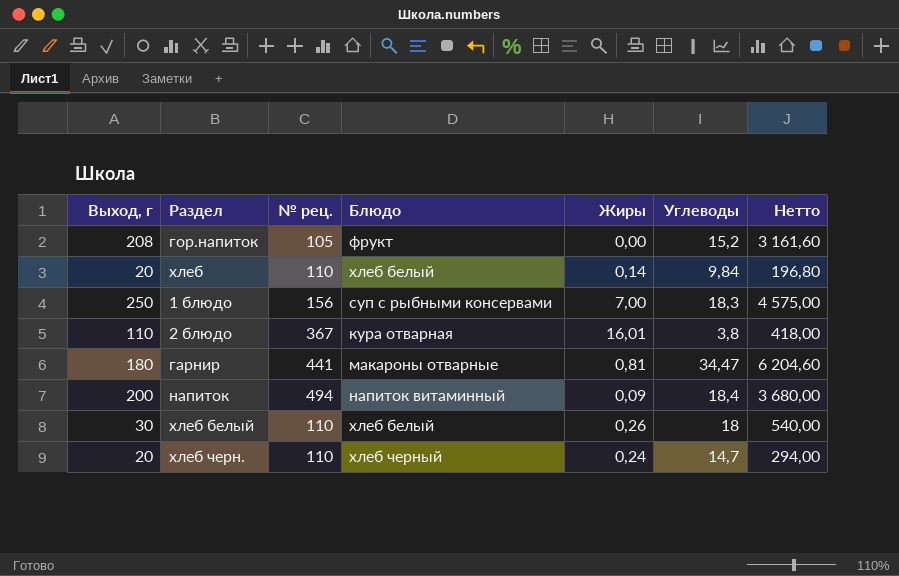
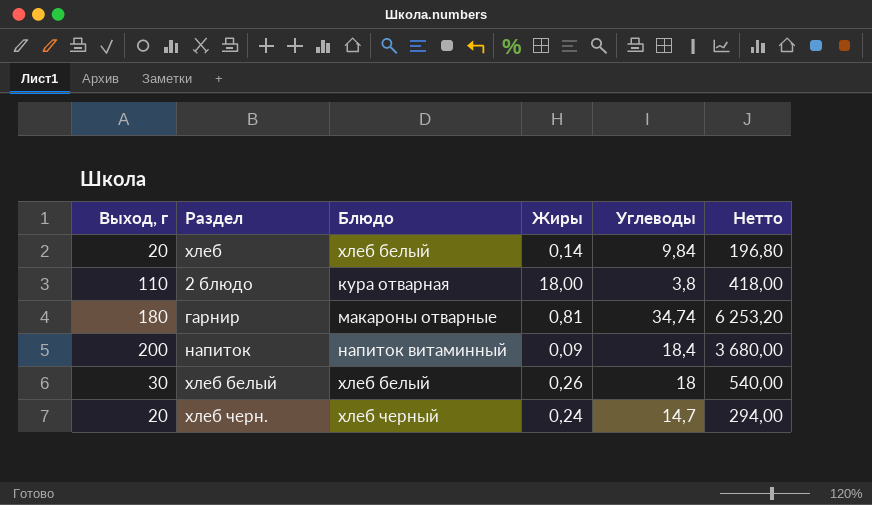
column № рец. | position: 3 -> none
row гор.напиток: 208 | 105 | фрукт | 0,00 | 15,2 | 3 161,60 -> none
row 1 блюдо: 250 | 156 | суп с рыбными консервами | 7,00 | 18,3 | 4 575,00 -> none
2 блюдо | Жиры: 16,01 -> 18,00
гарнир | Углеводы: 34,47 -> 34,74
гарнир | Нетто: 6 204,60 -> 6 253,20

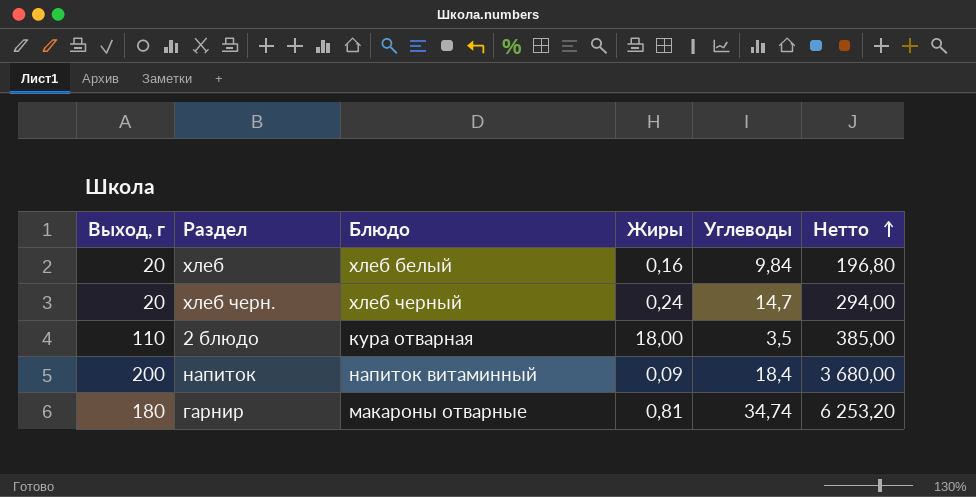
row order: none -> Нетто ascending
row хлеб белый: 30 | хлеб белый | 0,26 | 18 | 540,00 -> none
хлеб | Жиры: 0,14 -> 0,16
2 блюдо | Углеводы: 3,8 -> 3,5
2 блюдо | Нетто: 418,00 -> 385,00

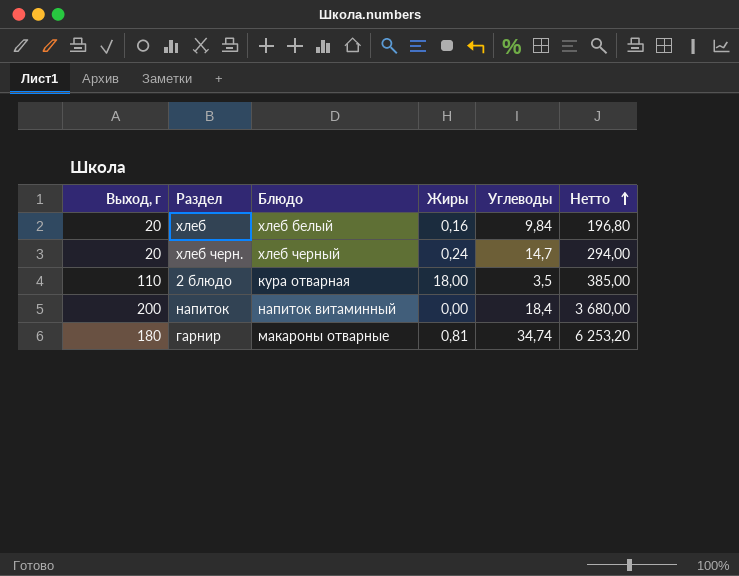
напиток | Жиры: 0,09 -> 0,00

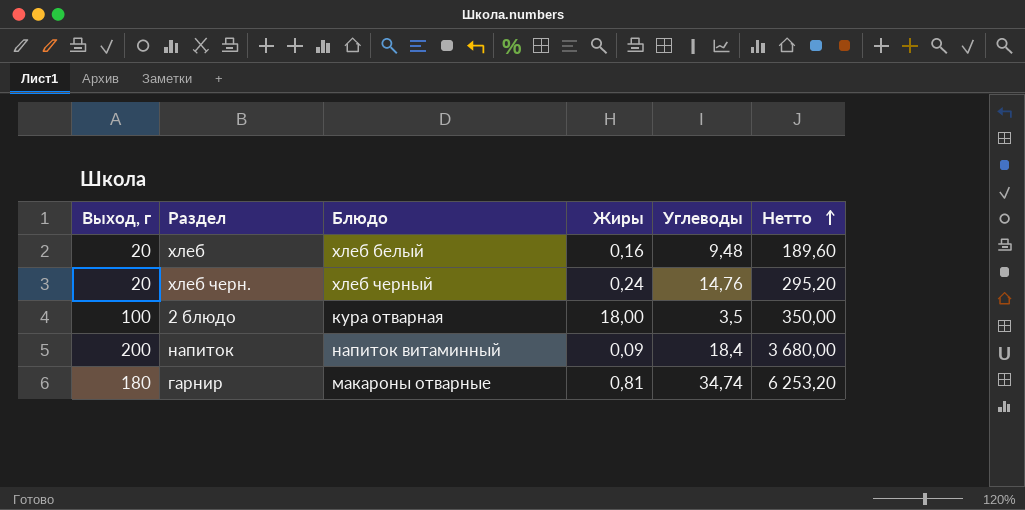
хлеб | Углеводы: 9,84 -> 9,48
хлеб | Нетто: 196,80 -> 189,60
хлеб черн. | Углеводы: 14,7 -> 14,76
хлеб черн. | Нетто: 294,00 -> 295,20
2 блюдо | Выход, г: 110 -> 100
2 блюдо | Нетто: 385,00 -> 350,00
напиток | Жиры: 0,00 -> 0,09

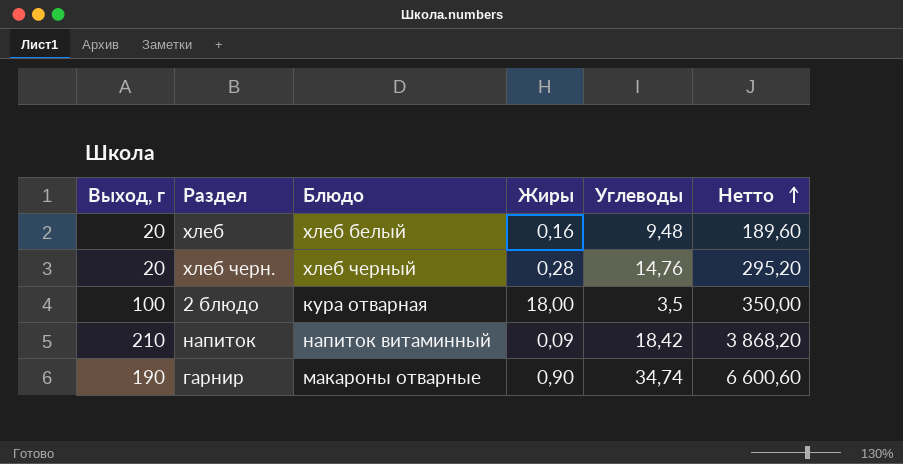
хлеб черн. | Жиры: 0,24 -> 0,28
напиток | Выход, г: 200 -> 210
напиток | Углеводы: 18,4 -> 18,42
напиток | Нетто: 3 680,00 -> 3 868,20
гарнир | Выход, г: 180 -> 190
гарнир | Жиры: 0,81 -> 0,90
гарнир | Нетто: 6 253,20 -> 6 600,60

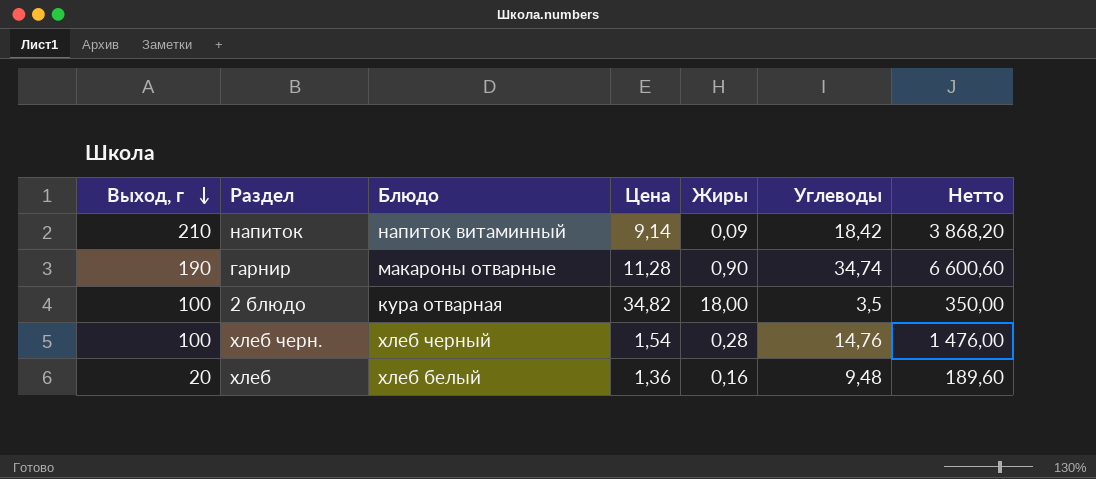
row order: Нетто ascending -> Выход, г descending
column Цена | position: none -> 4
хлеб черн. | Выход, г: 20 -> 100
хлеб черн. | Нетто: 295,20 -> 1 476,00

